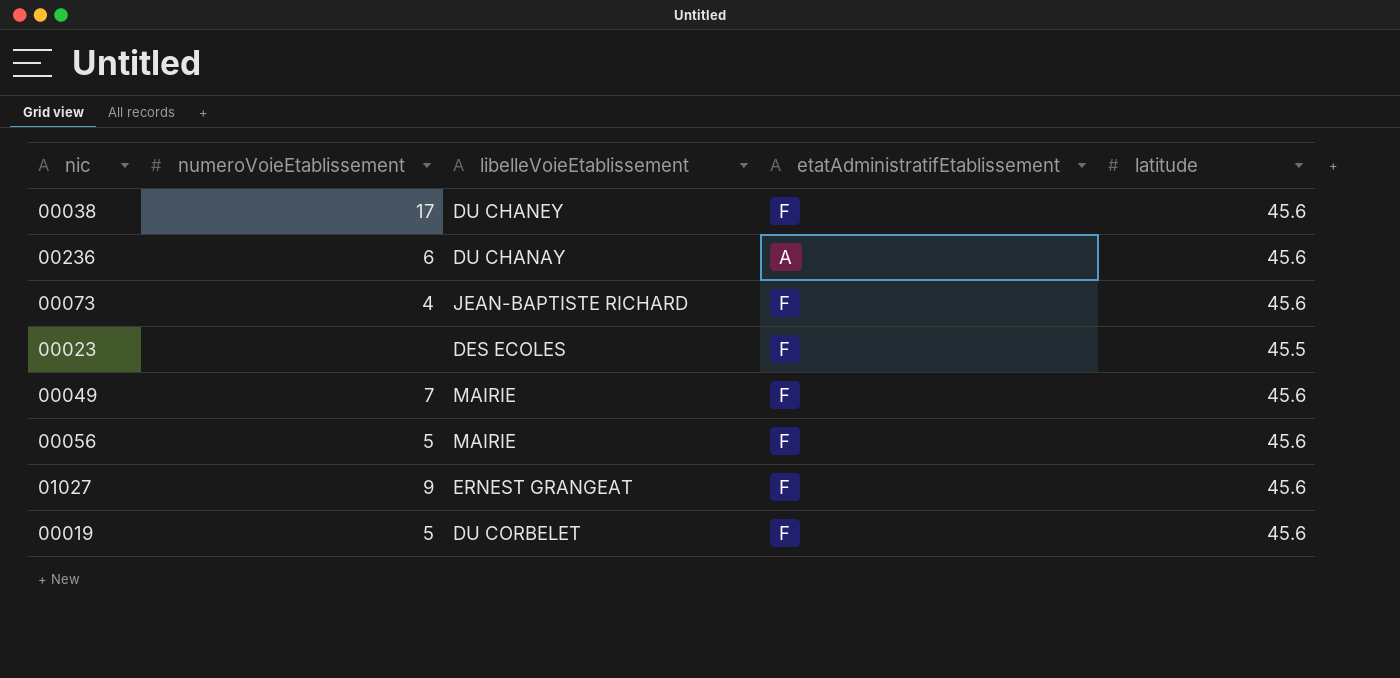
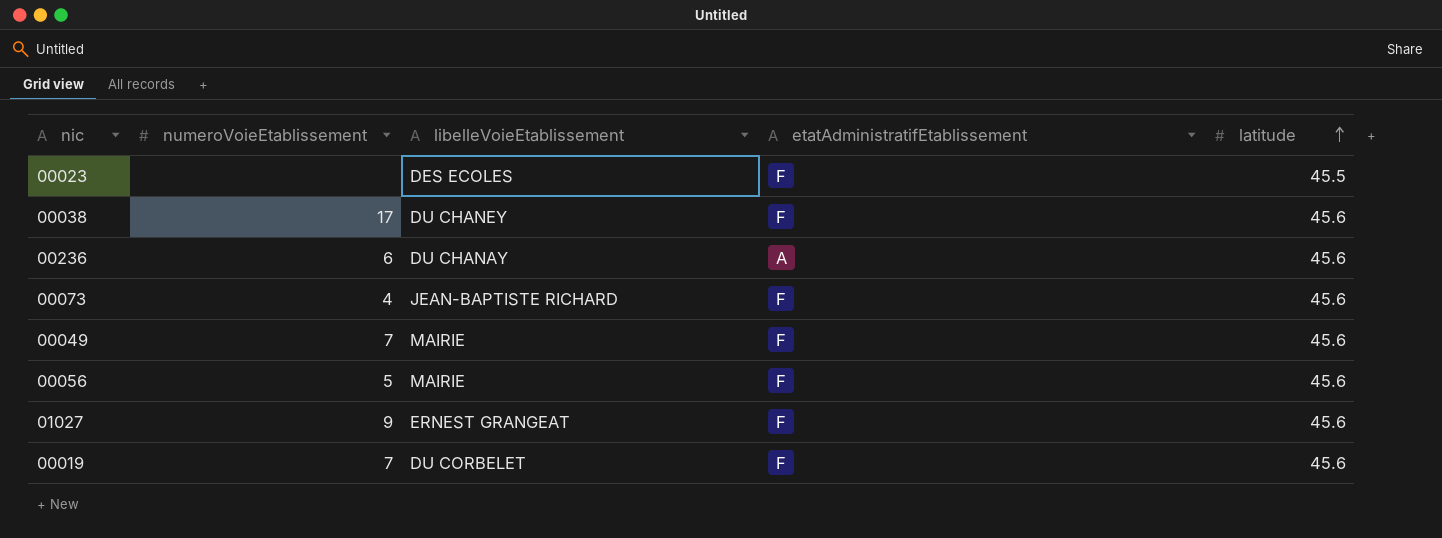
row order: none -> latitude ascending
00019 | numeroVoieEtablissement: 5 -> 7

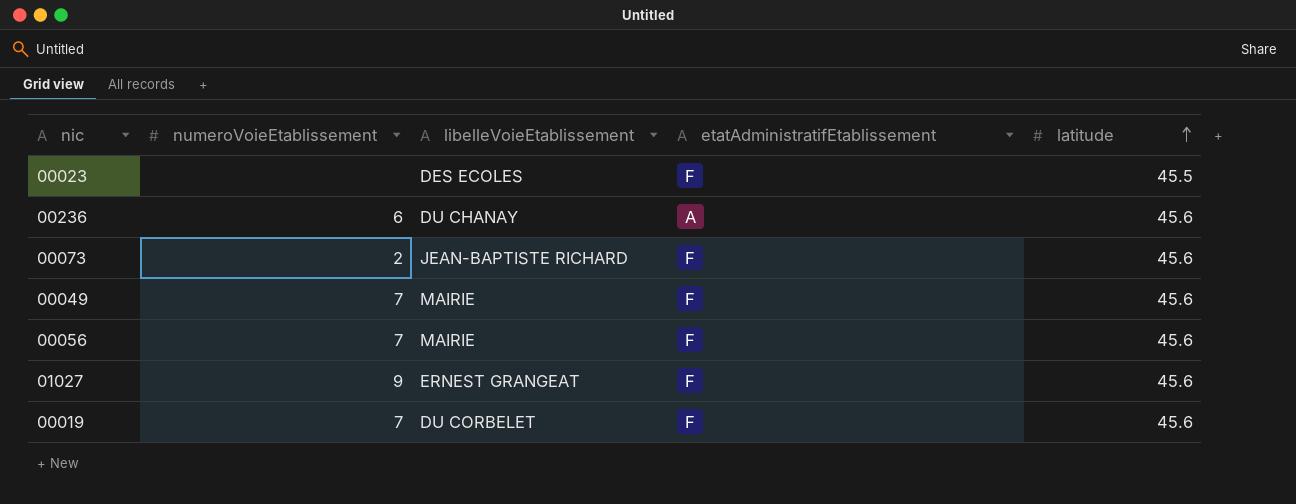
row 00038: 17 | DU CHANEY | F | 45.6 -> none
00073 | numeroVoieEtablissement: 4 -> 2
00056 | numeroVoieEtablissement: 5 -> 7

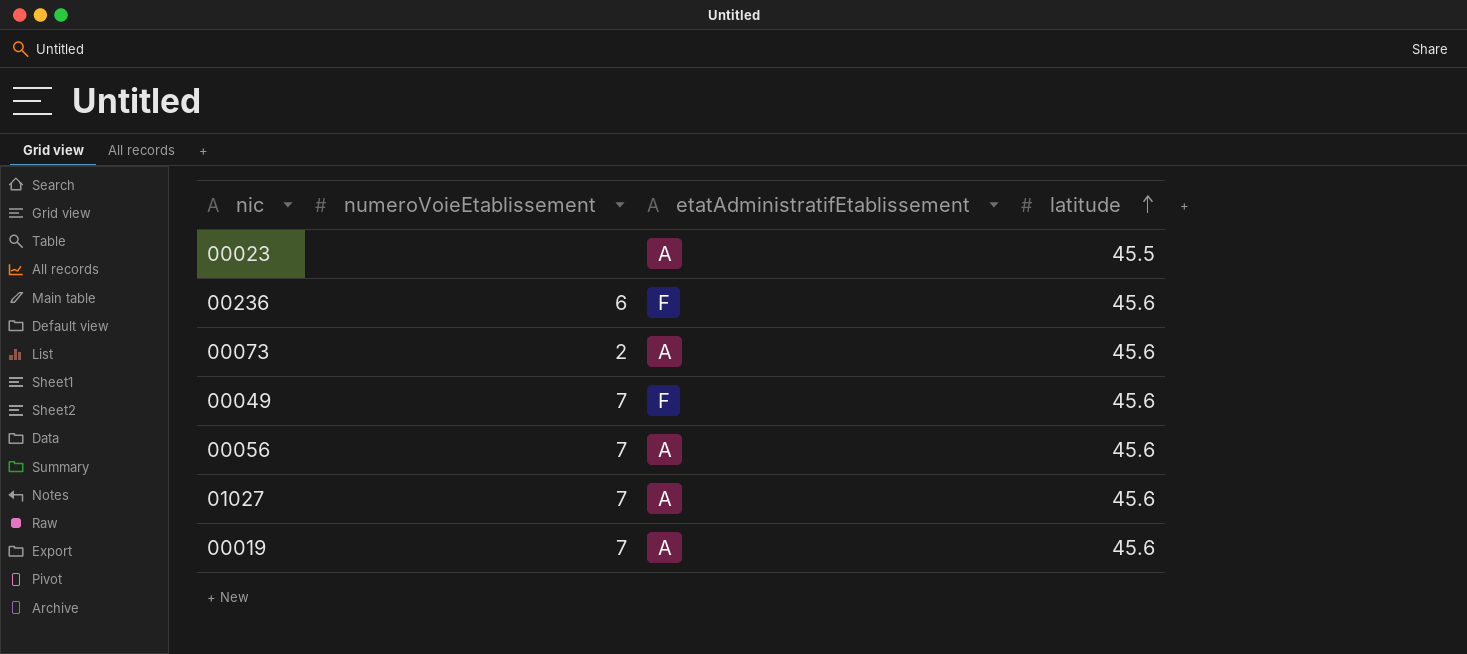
column libelleVoieEtablissement | position: 3 -> none
00023 | etatAdministratifEtablissement: F -> A
00236 | etatAdministratifEtablissement: A -> F
00073 | etatAdministratifEtablissement: F -> A
00056 | etatAdministratifEtablissement: F -> A
01027 | numeroVoieEtablissement: 9 -> 7
01027 | etatAdministratifEtablissement: F -> A
00019 | etatAdministratifEtablissement: F -> A

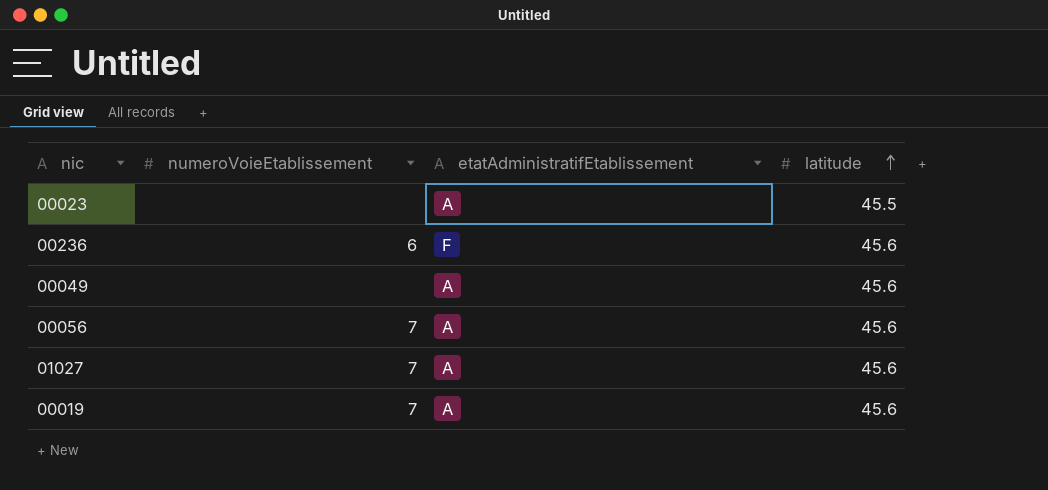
row 00073: 2 | A | 45.6 -> none
00049 | numeroVoieEtablissement: 7 -> none
00049 | etatAdministratifEtablissement: F -> A

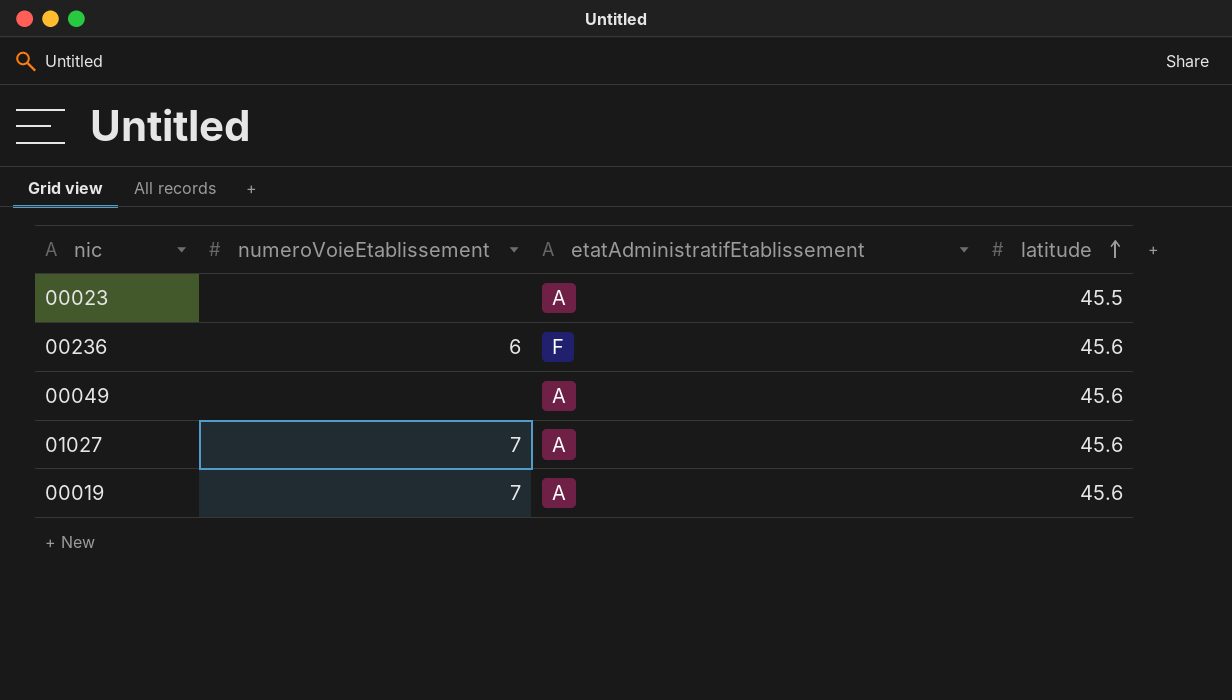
row 00056: 7 | A | 45.6 -> none

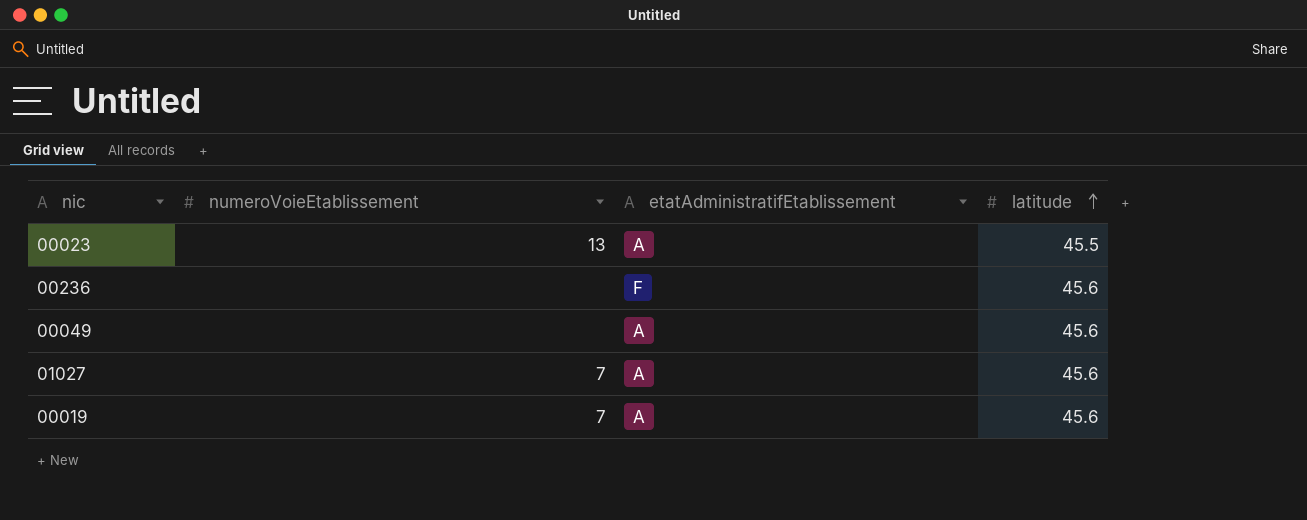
00023 | numeroVoieEtablissement: none -> 13
00236 | numeroVoieEtablissement: 6 -> none

